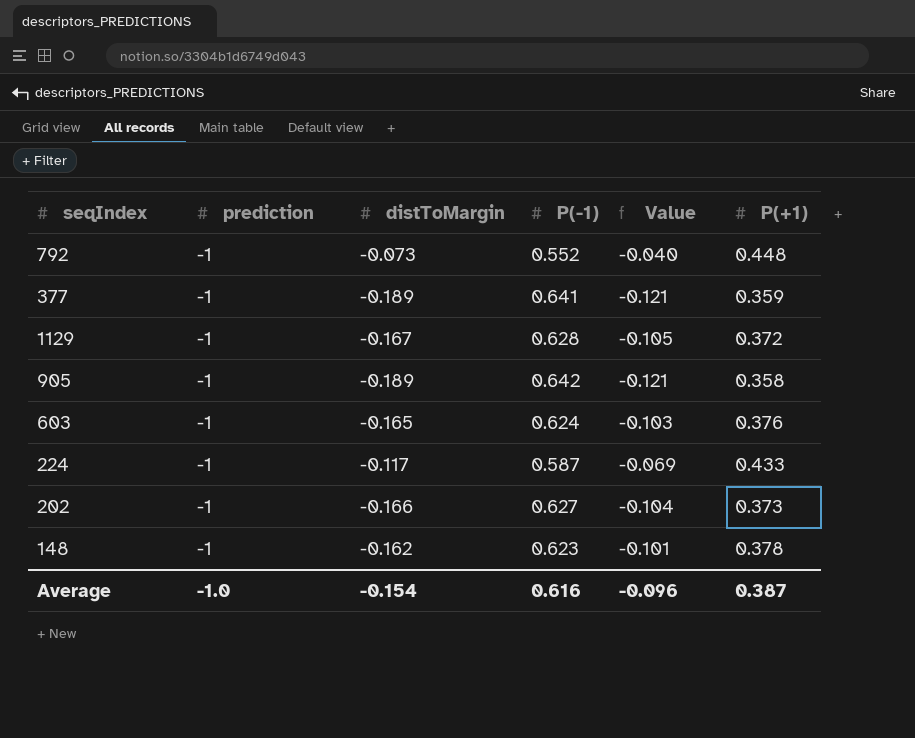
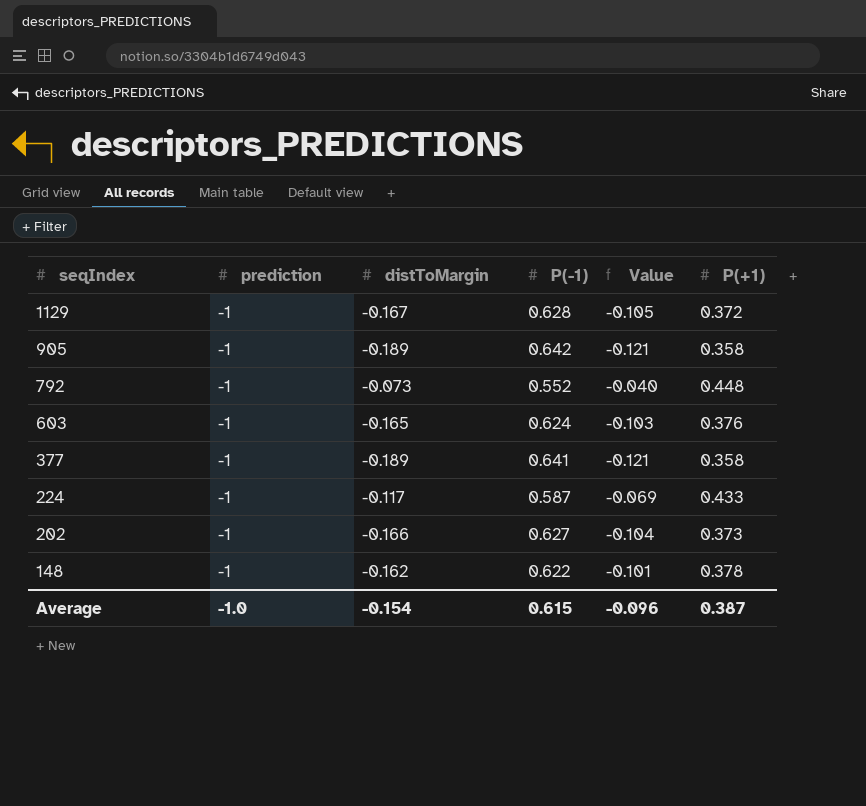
row order: none -> seqIndex descending
377 | P(+1): 0.359 -> 0.358
148 | P(-1): 0.623 -> 0.622
Average | P(-1): 0.616 -> 0.615

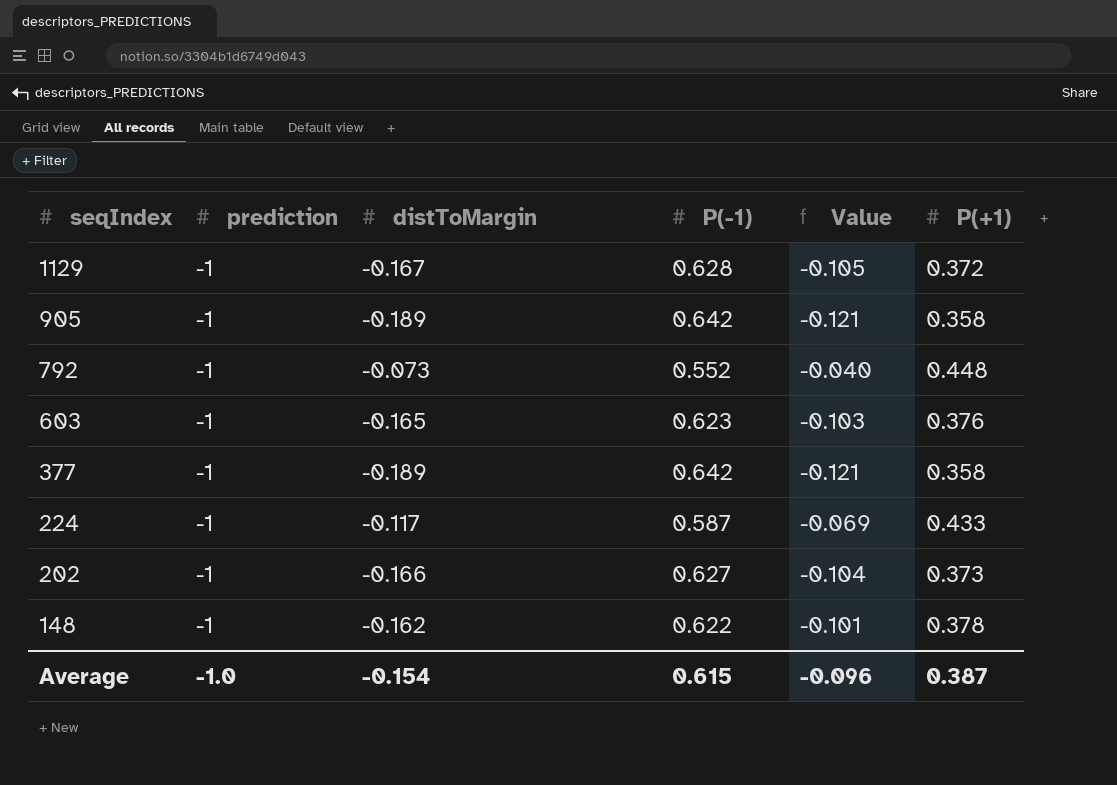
603 | P(-1): 0.624 -> 0.623
377 | P(-1): 0.641 -> 0.642

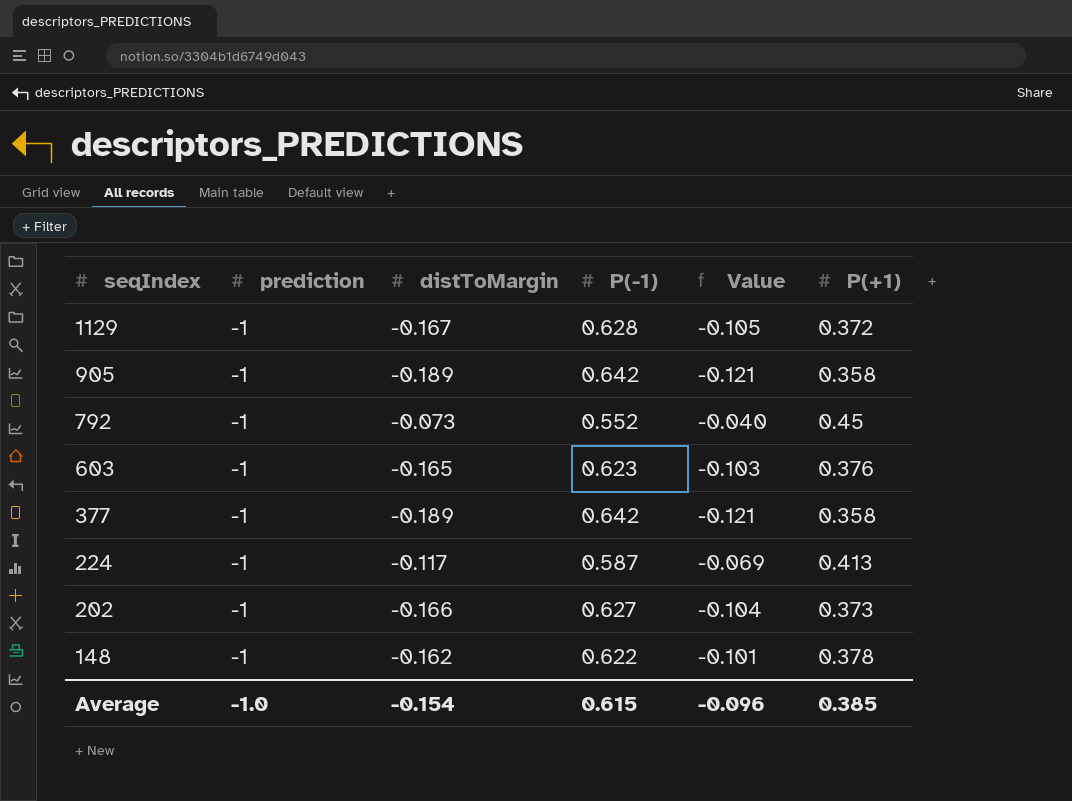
792 | P(+1): 0.448 -> 0.45
224 | P(+1): 0.433 -> 0.413
Average | P(+1): 0.387 -> 0.385

